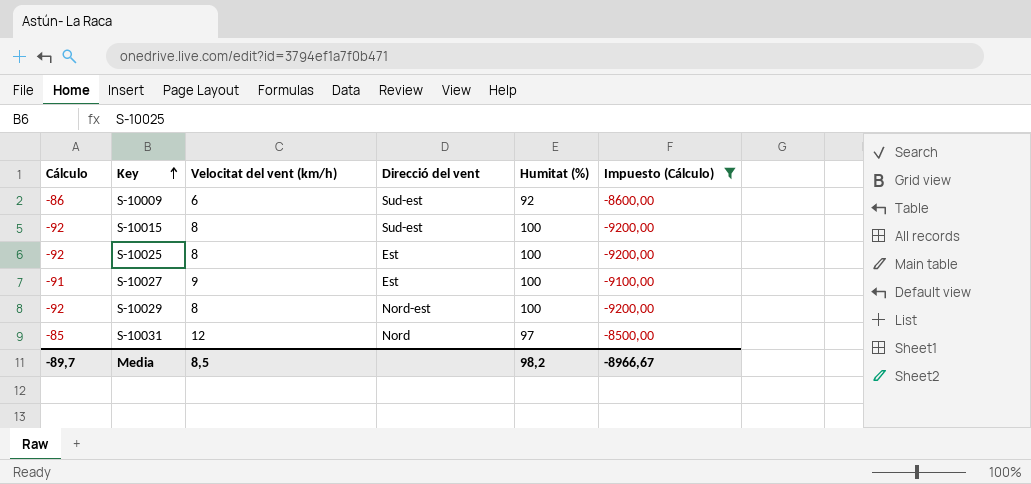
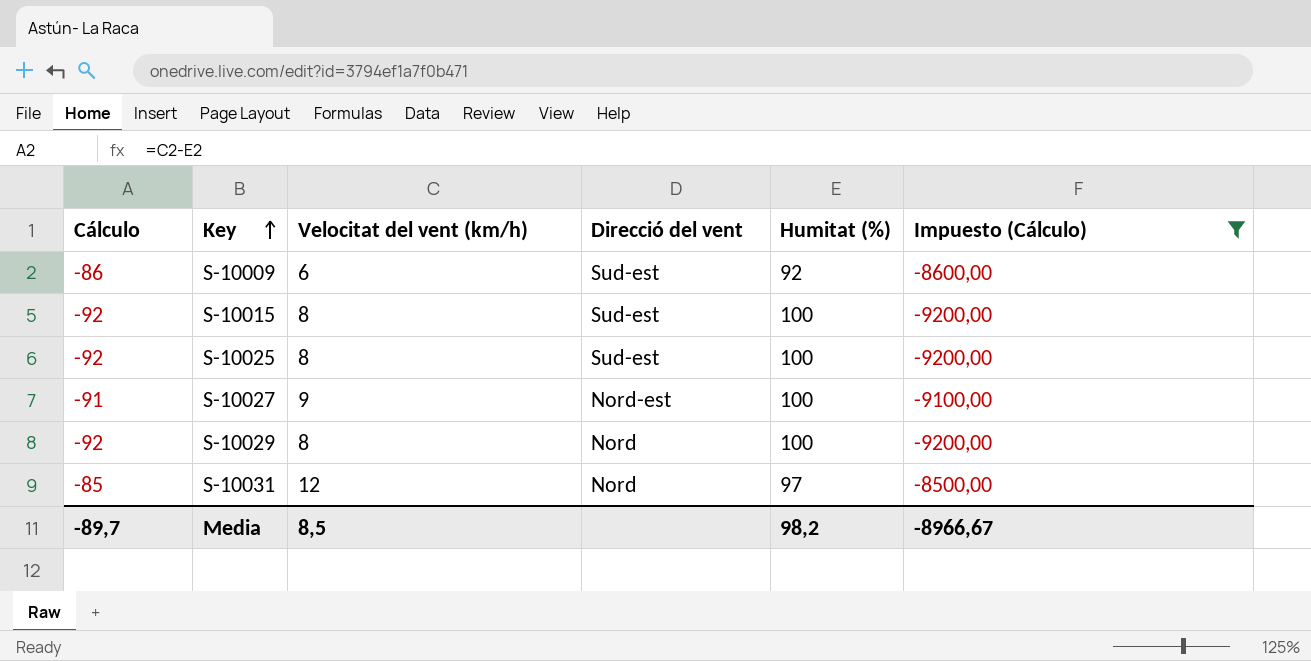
S-10025 | Direcció del vent: Est -> Sud-est
S-10027 | Direcció del vent: Est -> Nord-est
S-10029 | Direcció del vent: Nord-est -> Nord

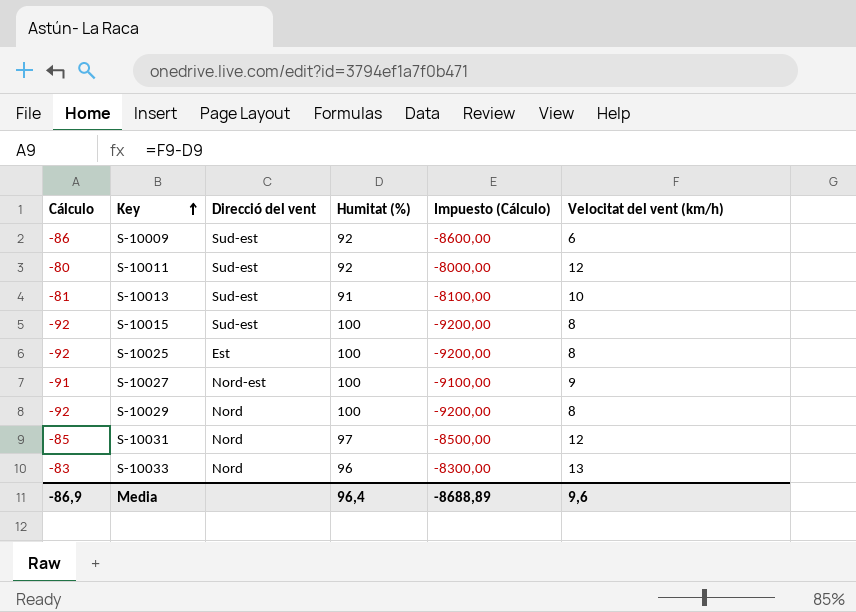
filter: Impuesto (Cálculo) <= -8500,00 -> none
column Velocitat del vent (km/h) | position: 3 -> 6
S-10025 | Direcció del vent: Sud-est -> Est
Media | Cálculo: -89,7 -> -86,9
Media | Humitat (%): 98,2 -> 96,4
Media | Impuesto (Cálculo): -8966,67 -> -8688,89
Media | Velocitat del vent (km/h): 8,5 -> 9,6

